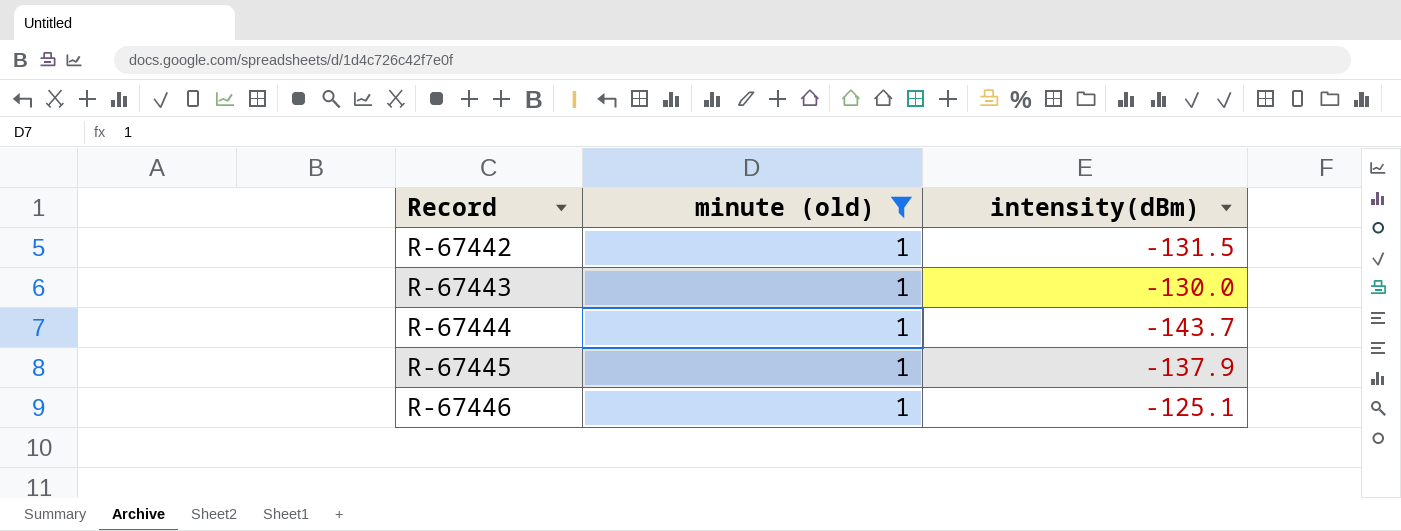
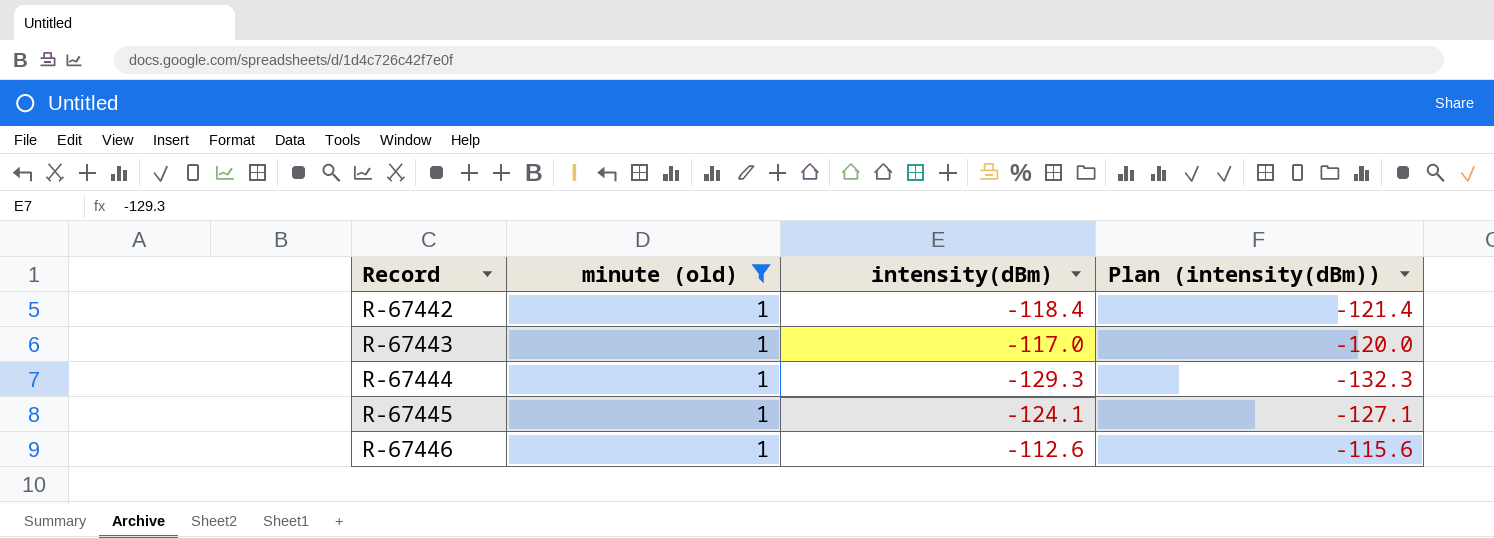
column Plan (intensity(dBm)) | formula: none -> [intensity(dBm)] - 3
R-67442 | intensity(dBm): -131.5 -> -118.4
R-67443 | intensity(dBm): -130.0 -> -117.0
R-67444 | intensity(dBm): -143.7 -> -129.3
R-67445 | intensity(dBm): -137.9 -> -124.1
R-67446 | intensity(dBm): -125.1 -> -112.6

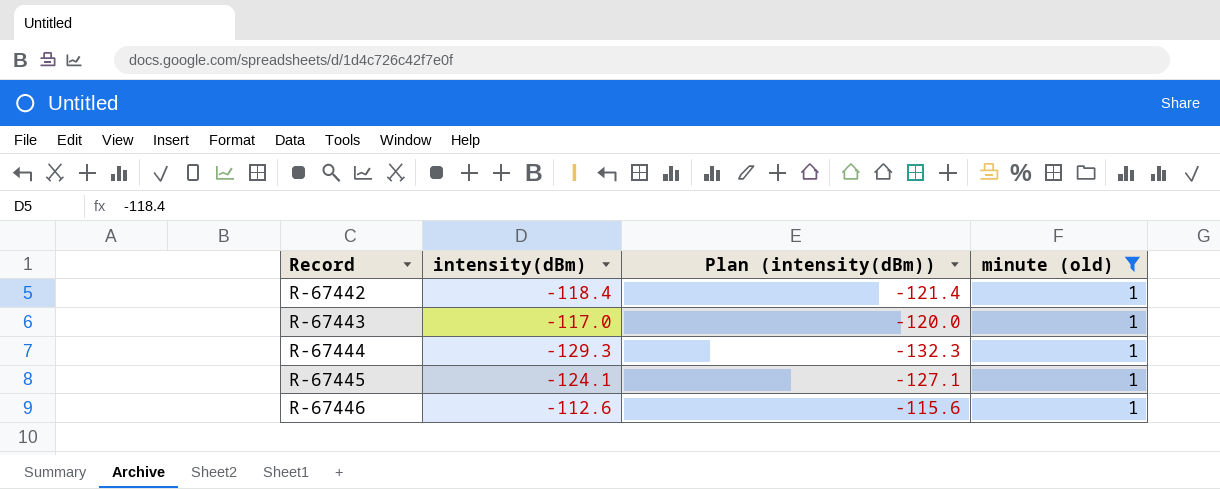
column minute (old) | position: 2 -> 4

